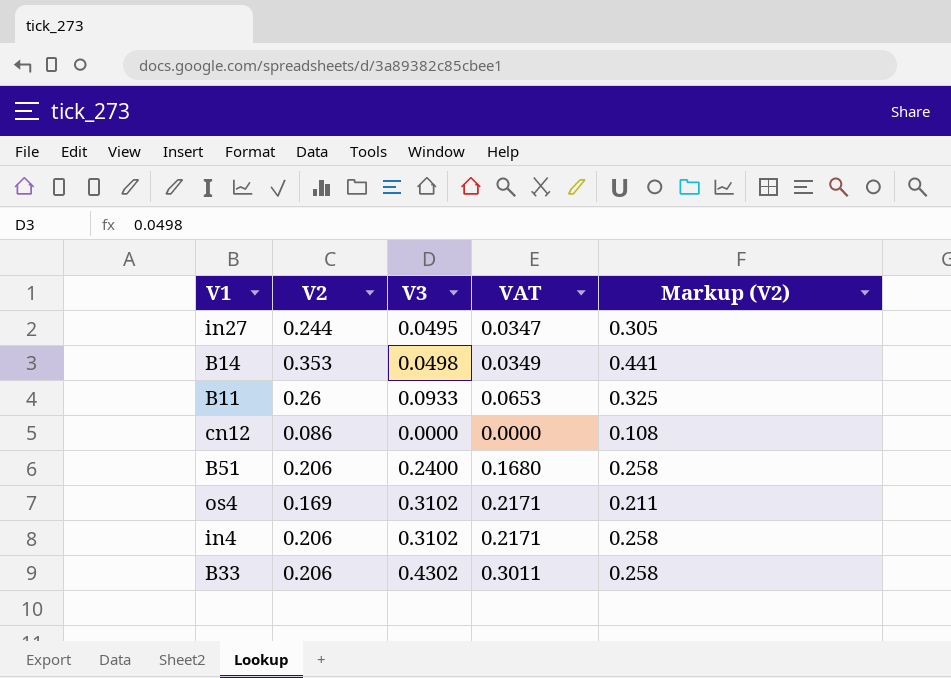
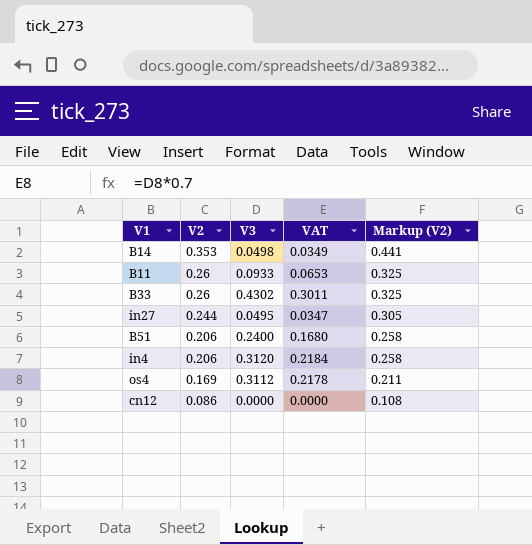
row order: none -> V2 descending
B33 | V2: 0.206 -> 0.26
B33 | Markup (V2): 0.258 -> 0.325
in4 | V3: 0.3102 -> 0.3120
in4 | VAT: 0.2171 -> 0.2184
os4 | V3: 0.3102 -> 0.3112
os4 | VAT: 0.2171 -> 0.2178

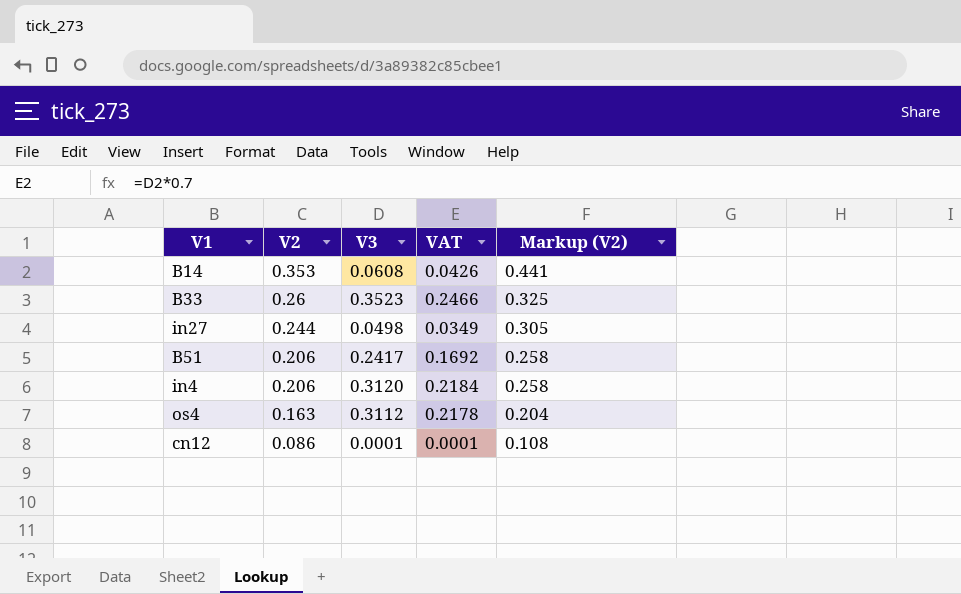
row B11: 0.26 | 0.0933 | 0.0653 | 0.325 -> none
B14 | V3: 0.0498 -> 0.0608
B14 | VAT: 0.0349 -> 0.0426
B33 | V3: 0.4302 -> 0.3523
B33 | VAT: 0.3011 -> 0.2466
in27 | V3: 0.0495 -> 0.0498
in27 | VAT: 0.0347 -> 0.0349
B51 | V3: 0.2400 -> 0.2417
B51 | VAT: 0.1680 -> 0.1692
os4 | V2: 0.169 -> 0.163
os4 | Markup (V2): 0.211 -> 0.204
cn12 | V3: 0.0000 -> 0.0001
cn12 | VAT: 0.0000 -> 0.0001

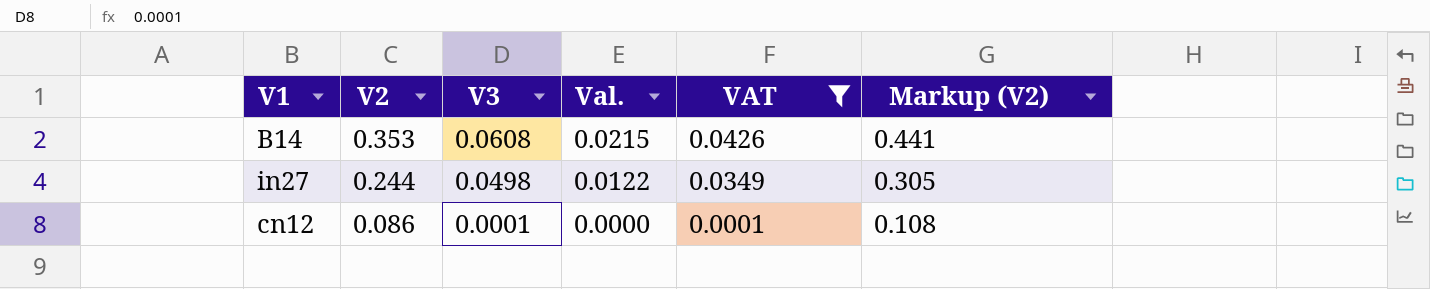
filter: none -> VAT <= 0.0426
column Val. | formula: none -> [V2] * [V3]

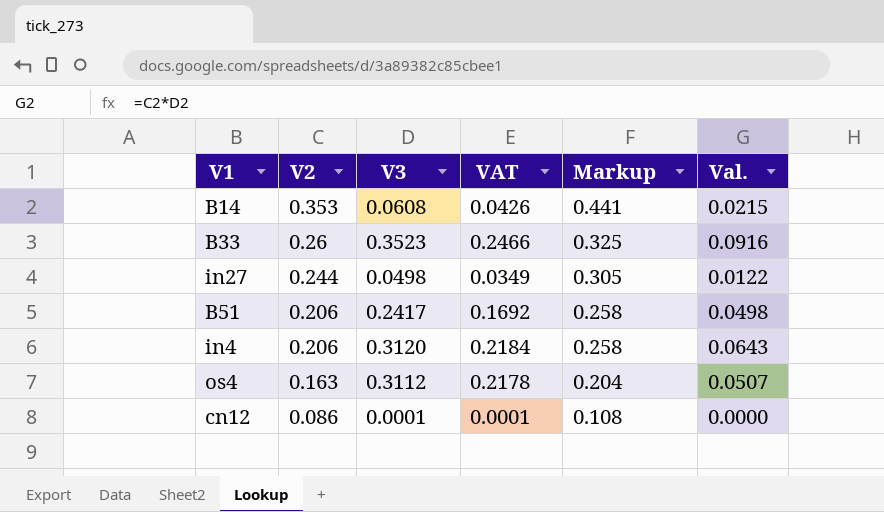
filter: VAT <= 0.0426 -> none
column name: Markup (V2) -> Markup
column Val. | position: 4 -> 6

